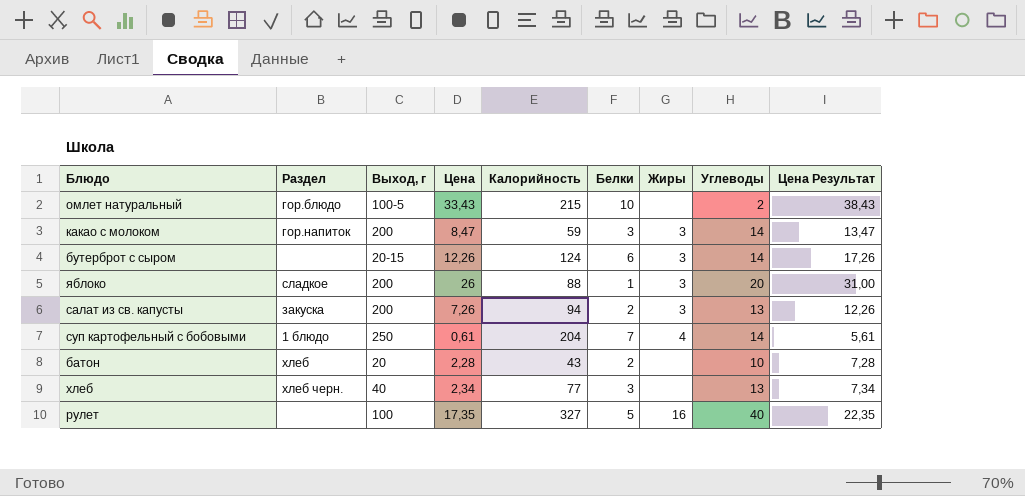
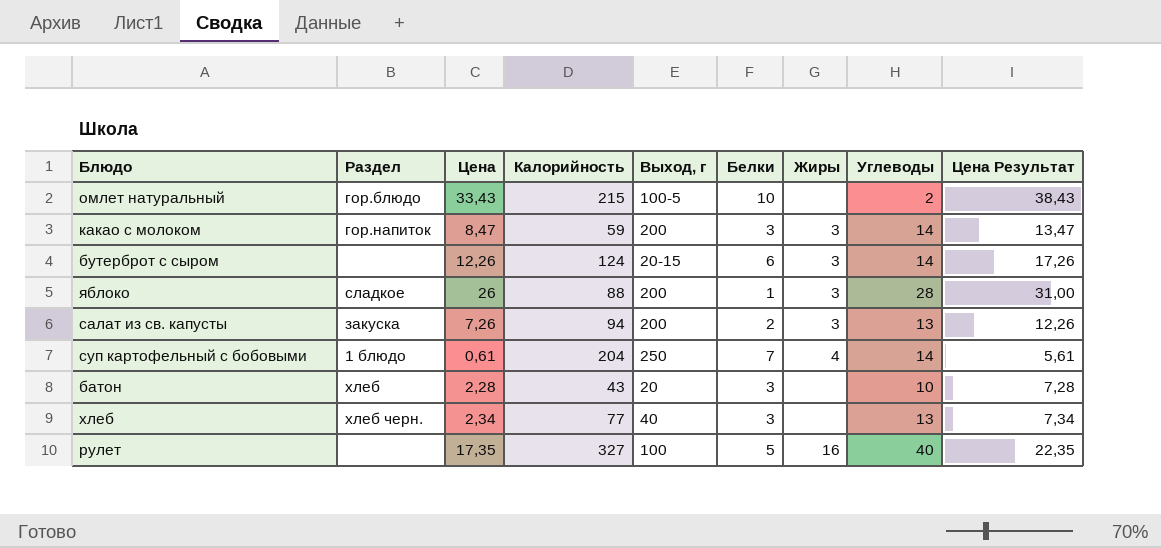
column Выход, г | position: 3 -> 5
яблоко | Углеводы: 20 -> 28
батон | Белки: 2 -> 3

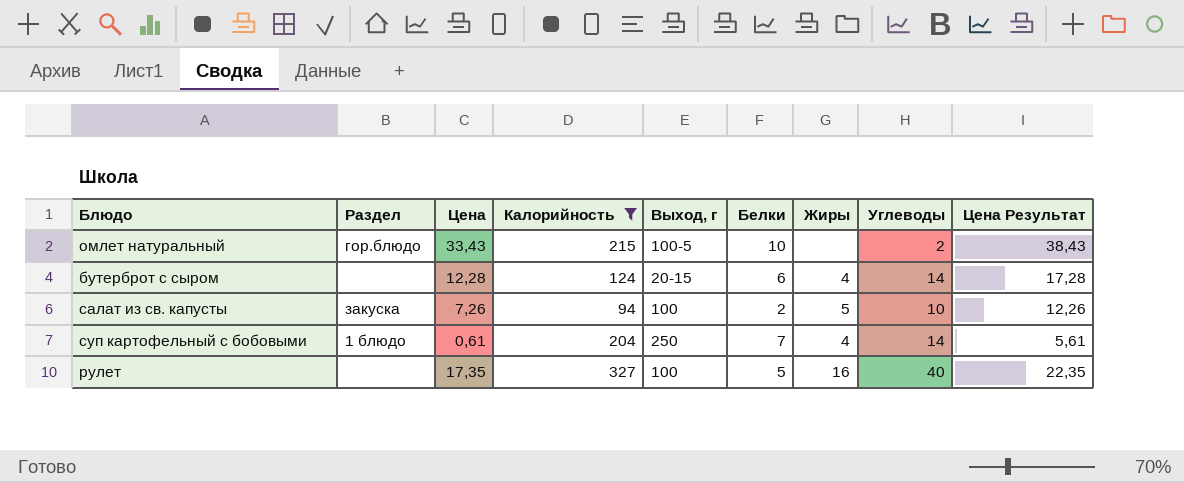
filter: none -> Калорийность >= 94
бутерброт с сыром | Цена: 12,26 -> 12,28
бутерброт с сыром | Жиры: 3 -> 4
бутерброт с сыром | Цена Результат: 17,26 -> 17,28
салат из св. капусты | Выход, г: 200 -> 100
салат из св. капусты | Жиры: 3 -> 5
салат из св. капусты | Углеводы: 13 -> 10

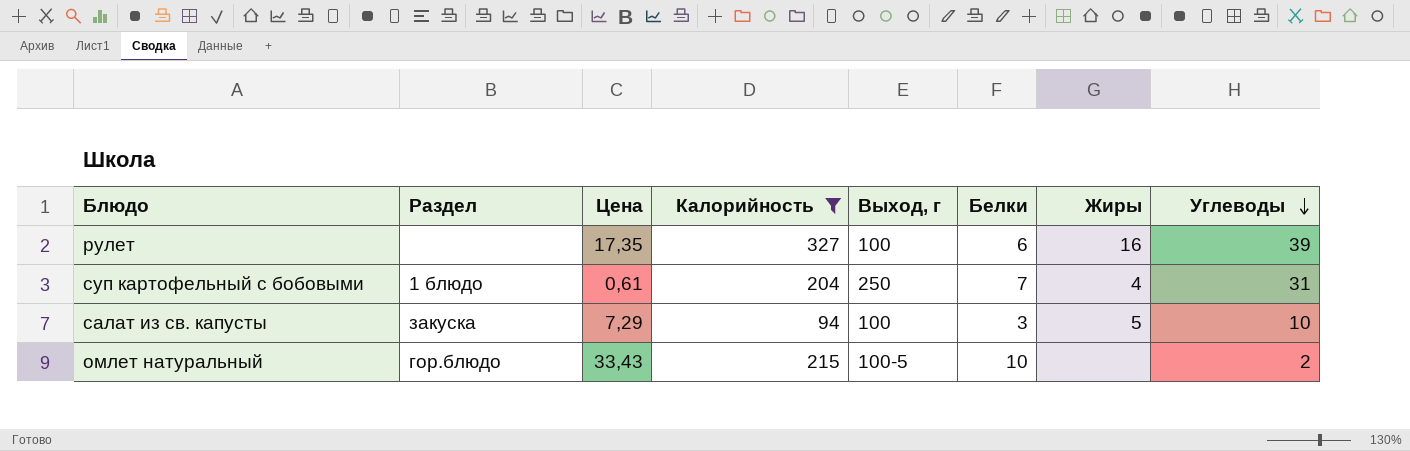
row order: none -> Углеводы descending
column Цена Результат | formula: [Цена] + 5 -> none
row бутерброт с сыром: none | 12,28 | 124 | 20-15 | 6 | 4 | 14 | 17,28 -> none
рулет | Белки: 5 -> 6
рулет | Углеводы: 40 -> 39
суп картофельный с бобовыми | Углеводы: 14 -> 31
салат из св. капусты | Цена: 7,26 -> 7,29
салат из св. капусты | Белки: 2 -> 3

